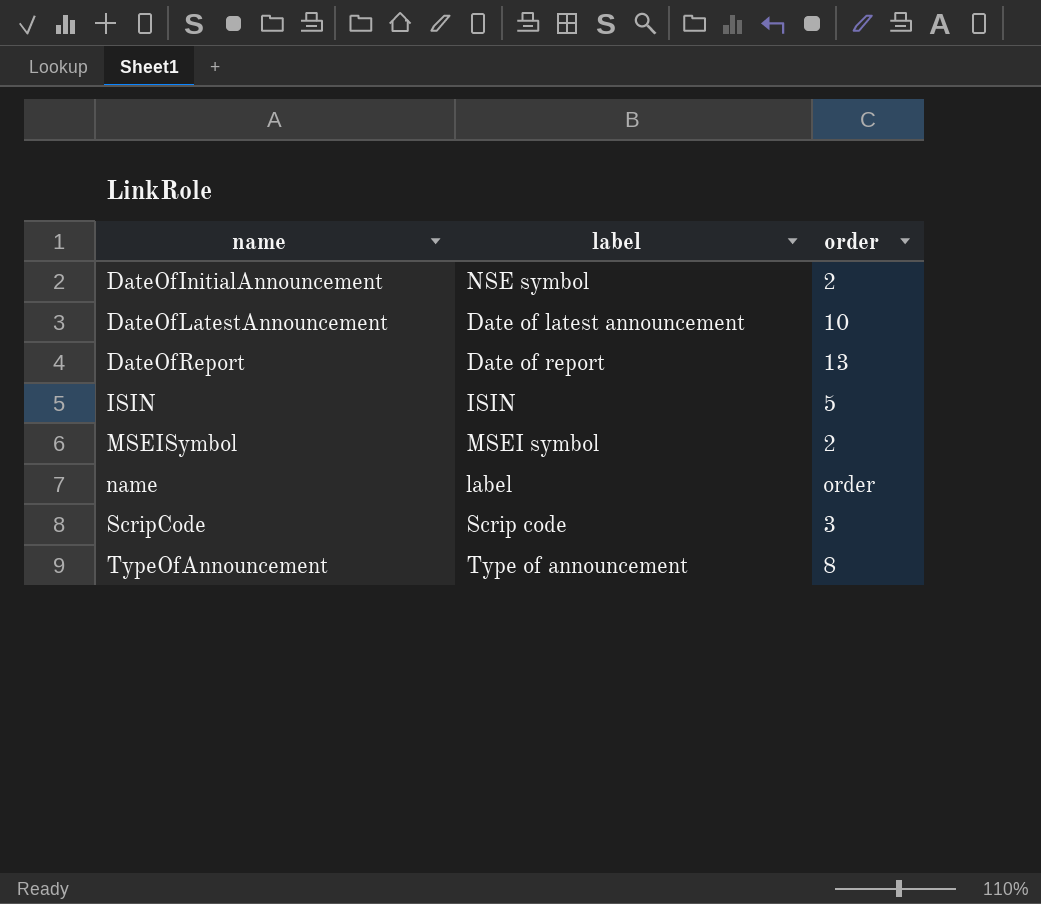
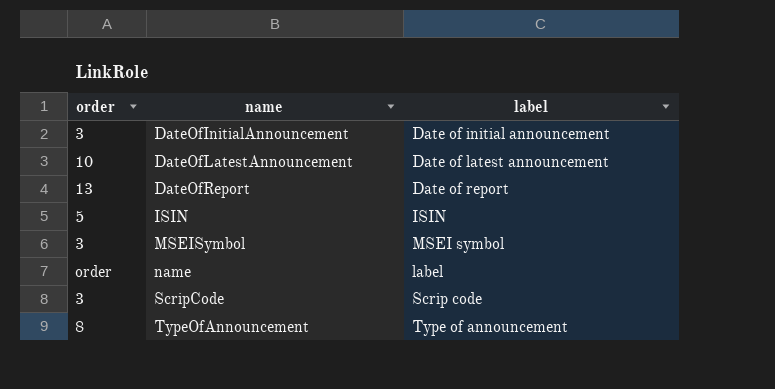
column order | position: 3 -> 1
DateOfInitialAnnouncement | order: 2 -> 3
DateOfInitialAnnouncement | label: NSE symbol -> Date of initial announcement
MSEISymbol | order: 2 -> 3

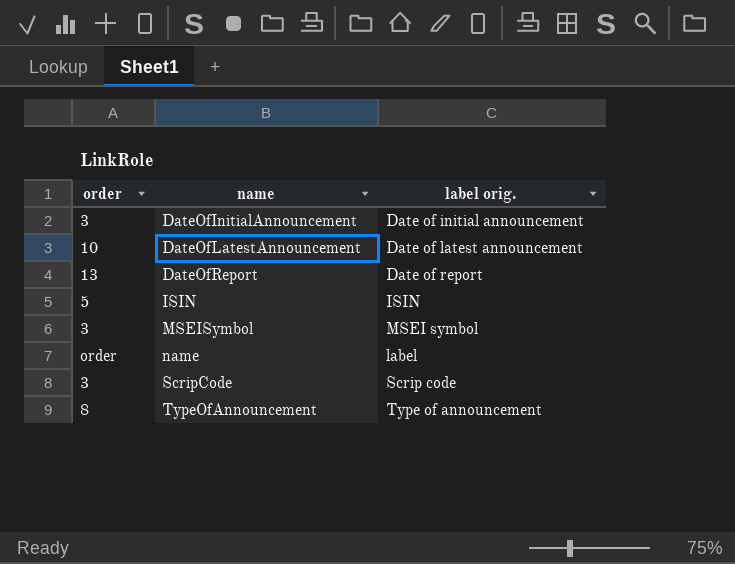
column name: label -> label orig.

